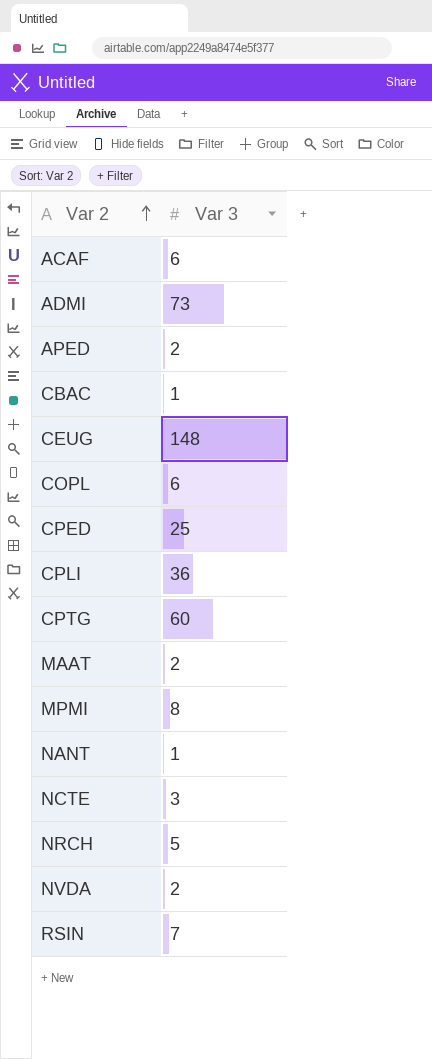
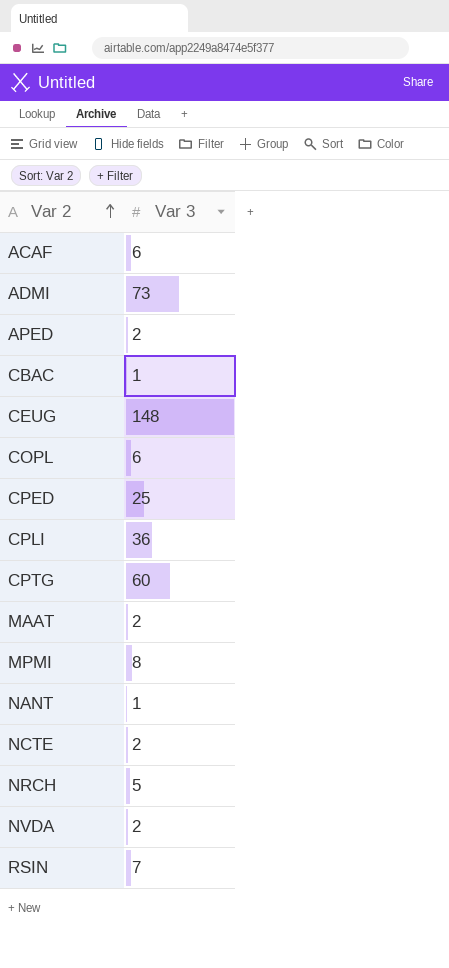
NCTE | Var 3: 3 -> 2

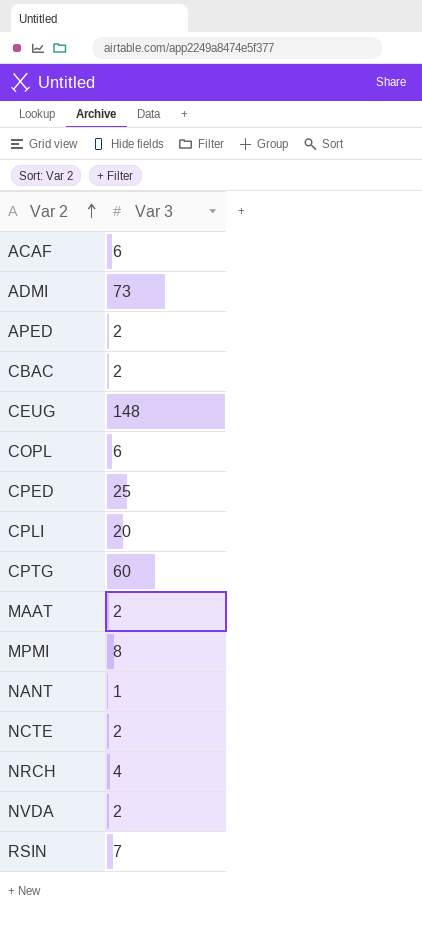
CBAC | Var 3: 1 -> 2
CPLI | Var 3: 36 -> 20
NRCH | Var 3: 5 -> 4

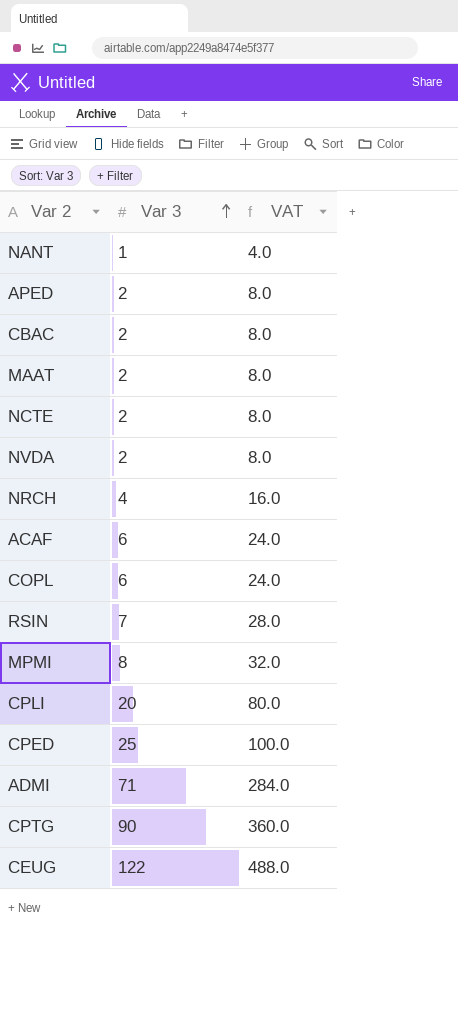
row order: Var 2 ascending -> Var 3 ascending
column VAT | formula: none -> [Var 3] * 4
ADMI | Var 3: 73 -> 71
CPTG | Var 3: 60 -> 90
CEUG | Var 3: 148 -> 122

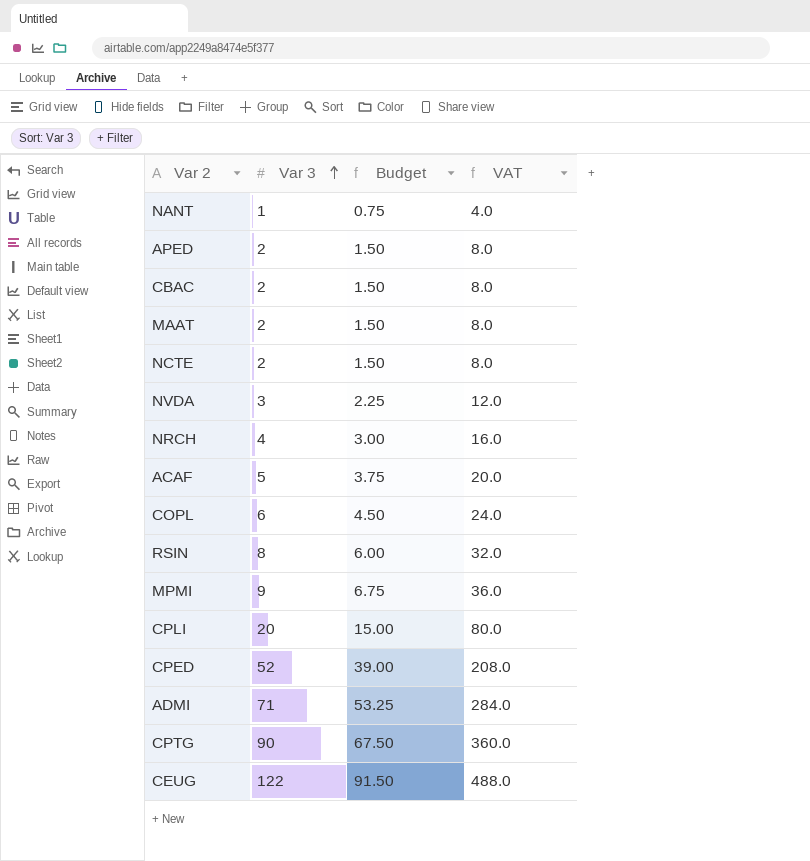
column Budget | formula: none -> [Var 3] * 0.75
NVDA | Var 3: 2 -> 3
NVDA | VAT: 8.0 -> 12.0
ACAF | Var 3: 6 -> 5
ACAF | VAT: 24.0 -> 20.0
RSIN | Var 3: 7 -> 8
RSIN | VAT: 28.0 -> 32.0
MPMI | Var 3: 8 -> 9
MPMI | VAT: 32.0 -> 36.0
CPED | Var 3: 25 -> 52
CPED | VAT: 100.0 -> 208.0

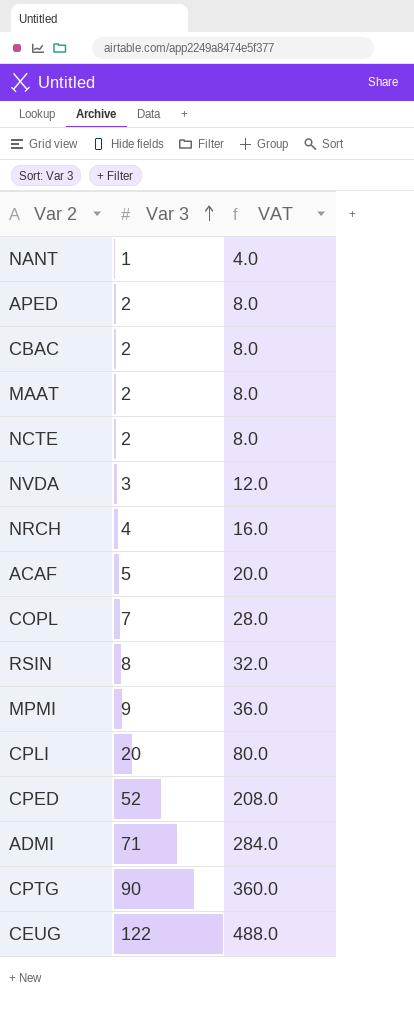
column Budget | formula: [Var 3] * 0.75 -> none
COPL | Var 3: 6 -> 7
COPL | VAT: 24.0 -> 28.0

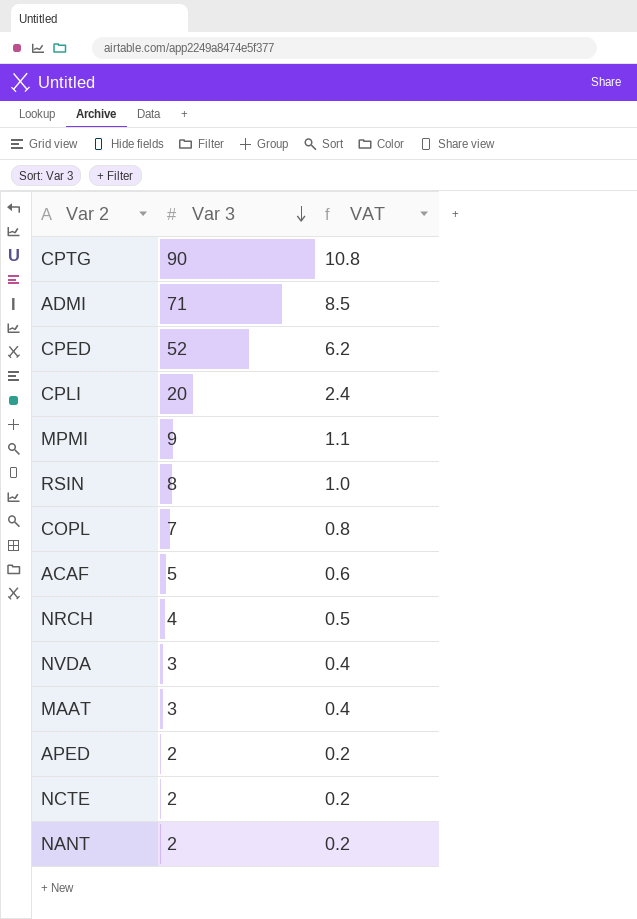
row order: Var 3 ascending -> Var 3 descending
column VAT | formula: [Var 3] * 4 -> [Var 3] * 0.12
row CBAC: 2 | 8.0 -> none
row CEUG: 122 | 488.0 -> none
MAAT | Var 3: 2 -> 3
NANT | Var 3: 1 -> 2

